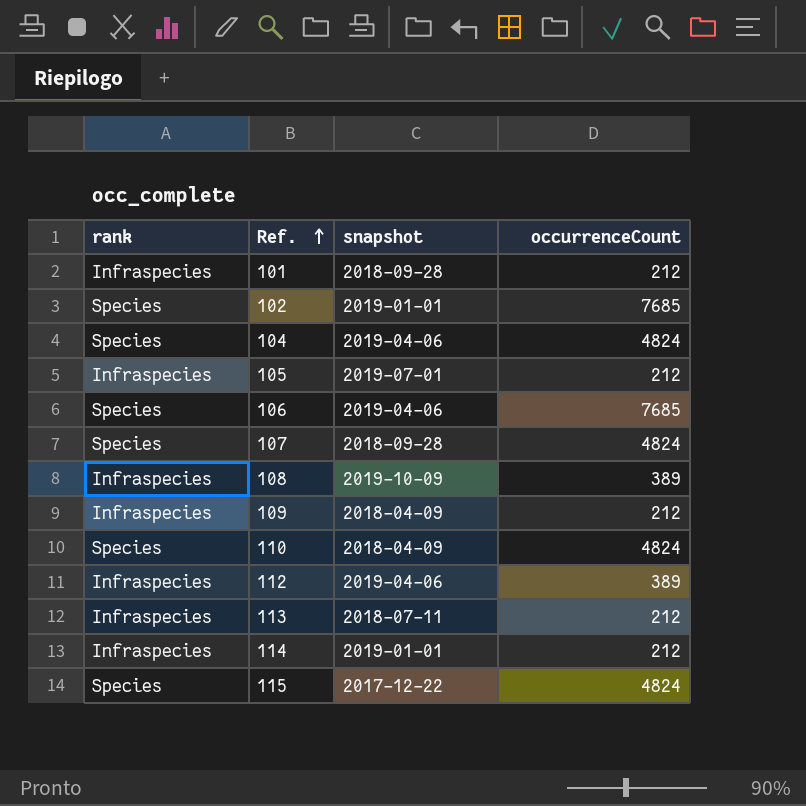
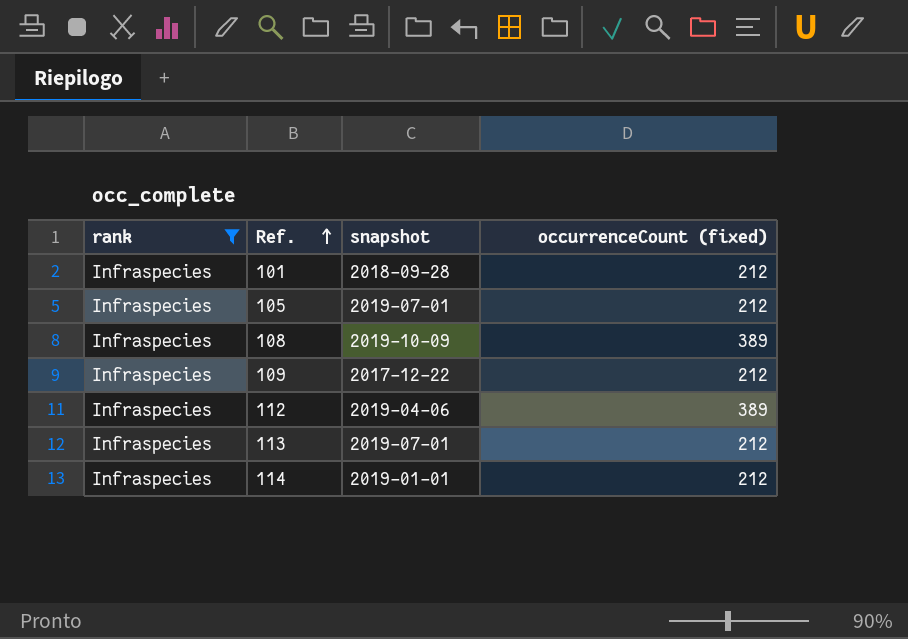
filter: none -> rank = Infraspecies
column name: occurrenceCount -> occurrenceCount (fixed)
109 | snapshot: 2018-04-09 -> 2017-12-22
113 | snapshot: 2018-07-11 -> 2019-07-01

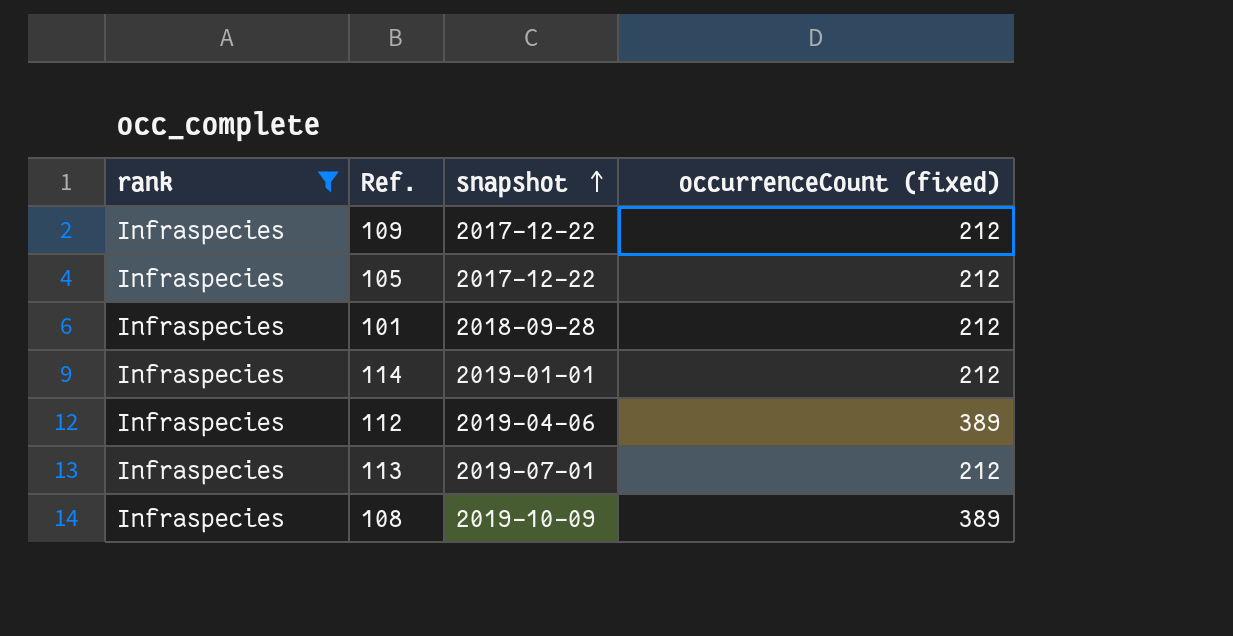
row order: Ref. ascending -> snapshot ascending
105 | snapshot: 2019-07-01 -> 2017-12-22

